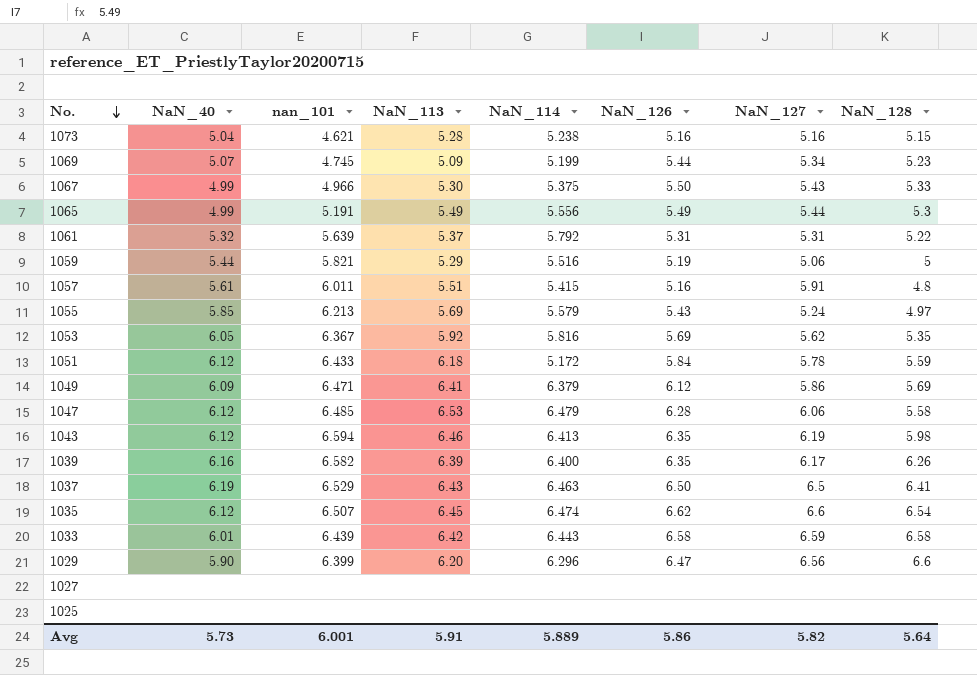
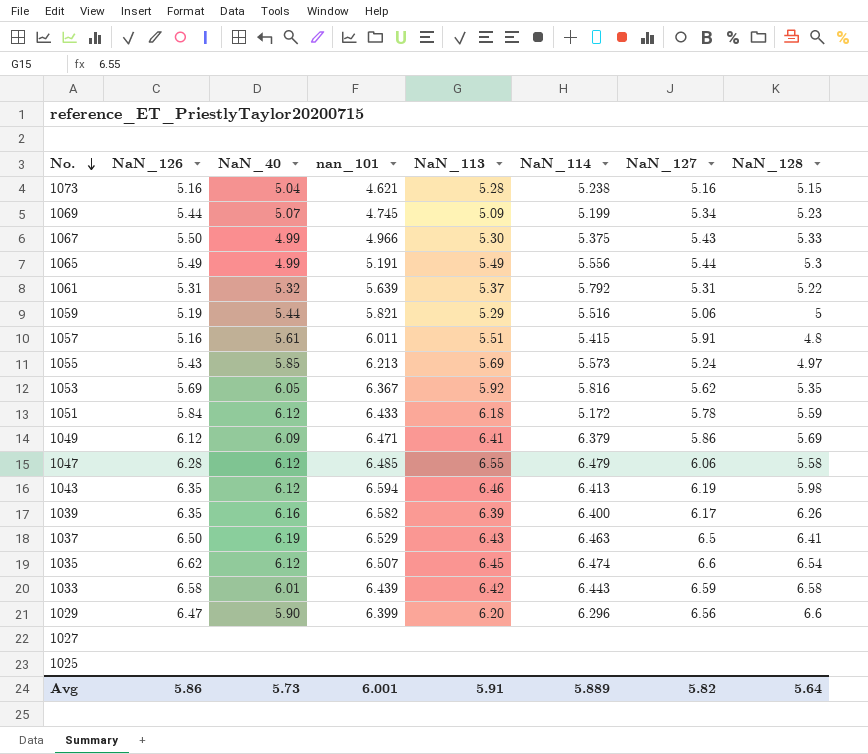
column NaN_126 | position: 6 -> 2
1055 | NaN_114: 5.579 -> 5.573
1047 | NaN_113: 6.53 -> 6.55

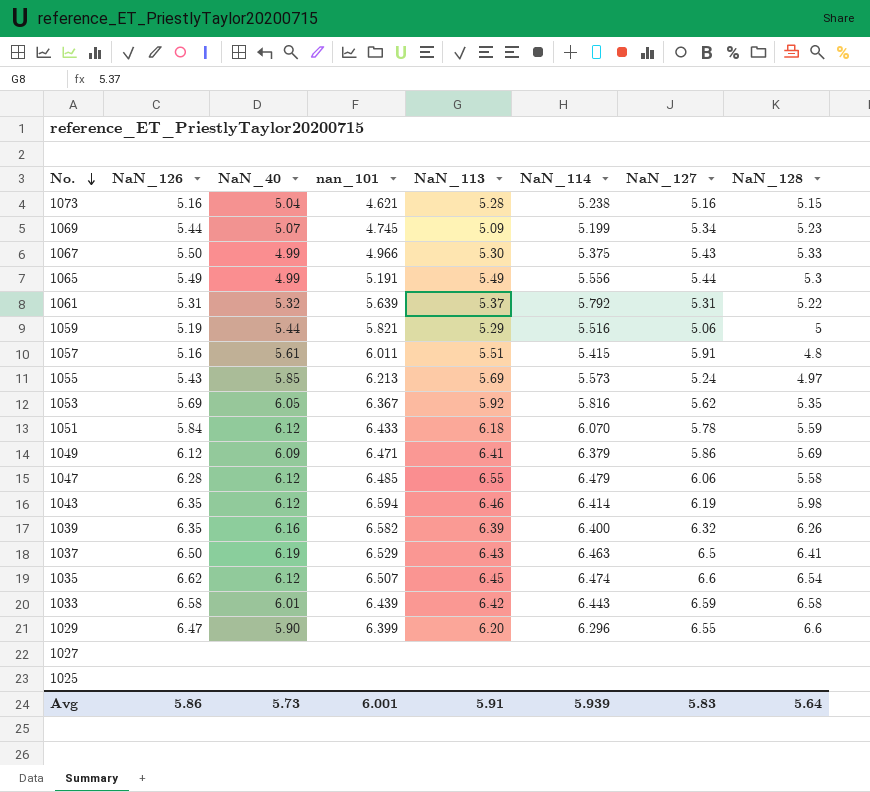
1051 | NaN_114: 5.172 -> 6.070
1043 | NaN_114: 6.413 -> 6.414
1039 | NaN_127: 6.17 -> 6.32
1029 | NaN_127: 6.56 -> 6.55
Avg | NaN_114: 5.889 -> 5.939
Avg | NaN_127: 5.82 -> 5.83

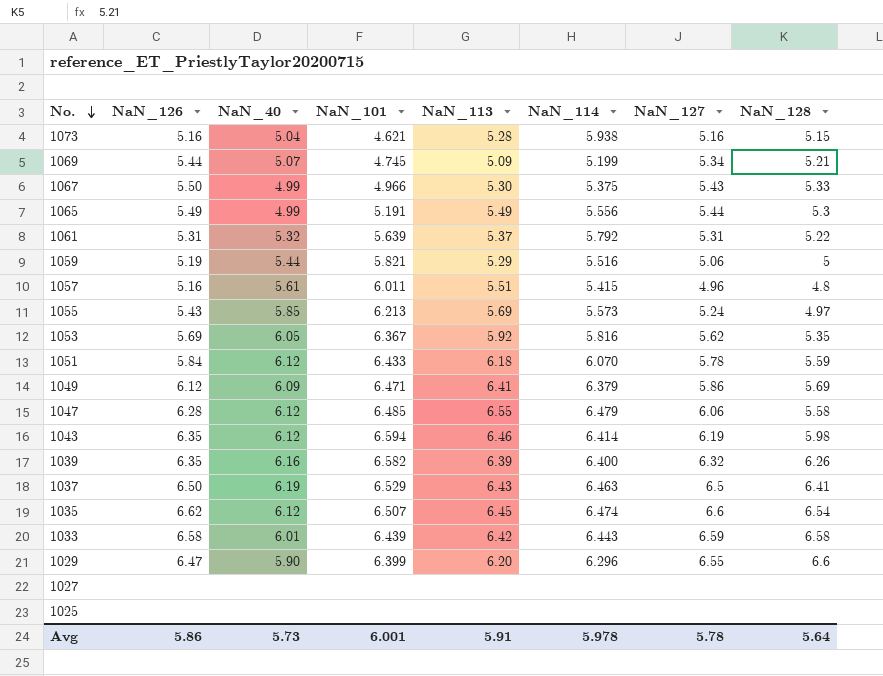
column name: nan_101 -> NaN_101
1073 | NaN_114: 5.238 -> 5.938
1069 | NaN_128: 5.23 -> 5.21
1057 | NaN_127: 5.91 -> 4.96
Avg | NaN_114: 5.939 -> 5.978
Avg | NaN_127: 5.83 -> 5.78

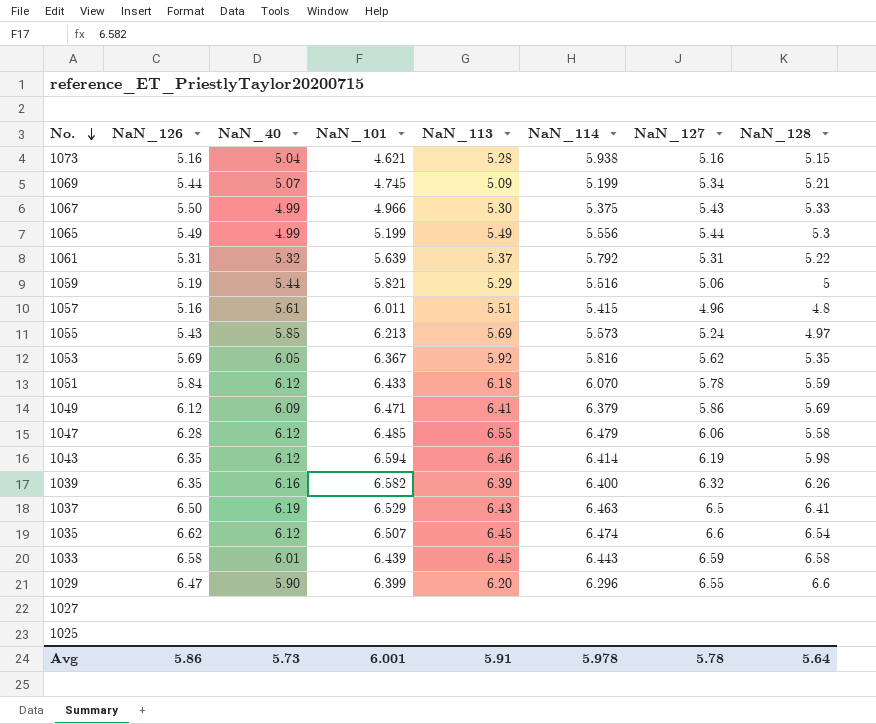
1065 | NaN_101: 5.191 -> 5.199
1033 | NaN_113: 6.42 -> 6.45

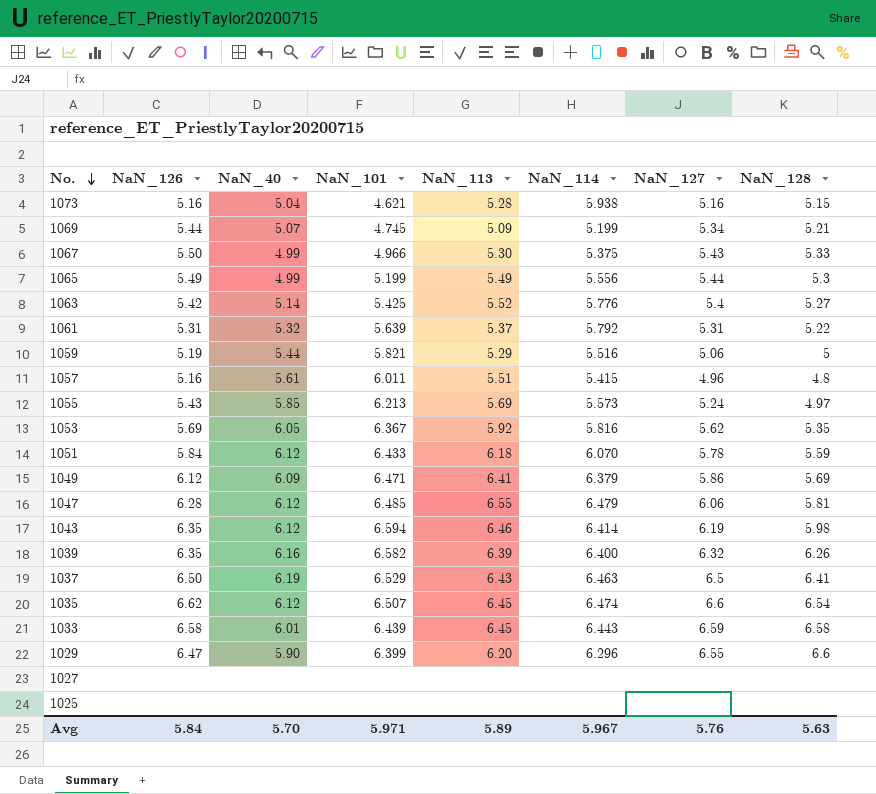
row 1063: none -> 5.42 | 5.14 | 5.425 | 5.52 | 5.776 | 5.4 | 5.27
1047 | NaN_128: 5.58 -> 5.81
Avg | NaN_126: 5.86 -> 5.84
Avg | NaN_40: 5.73 -> 5.70
Avg | NaN_101: 6.001 -> 5.971
Avg | NaN_113: 5.91 -> 5.89
Avg | NaN_114: 5.978 -> 5.967
Avg | NaN_127: 5.78 -> 5.76
Avg | NaN_128: 5.64 -> 5.63

